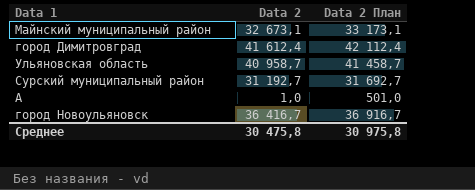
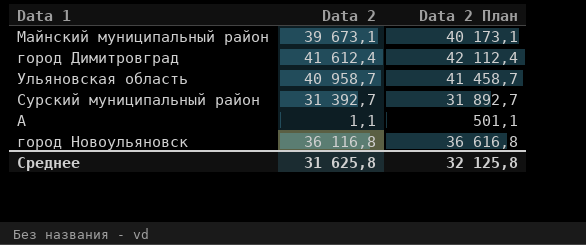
Майнский муниципальный район | Data 2: 32 673,1 -> 39 673,1
Майнский муниципальный район | Data 2 План: 33 173,1 -> 40 173,1
Сурский муниципальный район | Data 2: 31 192,7 -> 31 392,7
Сурский муниципальный район | Data 2 План: 31 692,7 -> 31 892,7
А | Data 2: 1,0 -> 1,1
А | Data 2 План: 501,0 -> 501,1
город Новоульяновск | Data 2: 36 416,7 -> 36 116,8
город Новоульяновск | Data 2 План: 36 916,7 -> 36 616,8
Среднее | Data 2: 30 475,8 -> 31 625,8
Среднее | Data 2 План: 30 975,8 -> 32 125,8

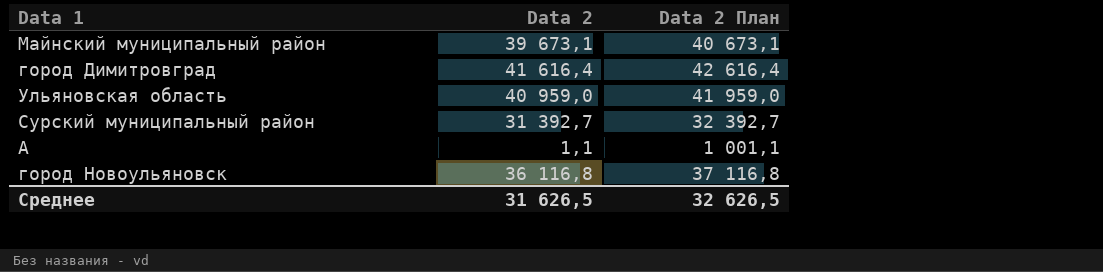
column Data 2 План | formula: [Data 2] + 500 -> [Data 2] + 1000
город Димитровград | Data 2: 41 612,4 -> 41 616,4
Ульяновская область | Data 2: 40 958,7 -> 40 959,0
Среднее | Data 2: 31 625,8 -> 31 626,5
Среднее | Data 2 План: 32 125,8 -> 32 626,5

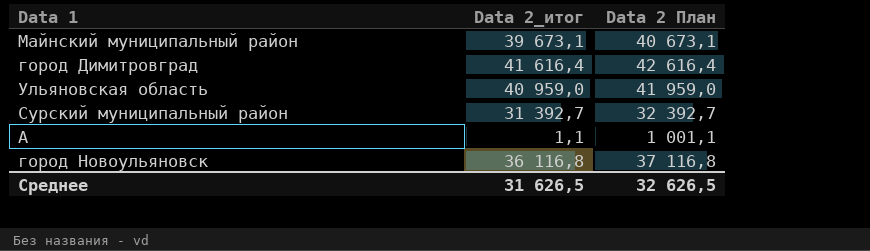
column name: Data 2 -> Data 2_итог

